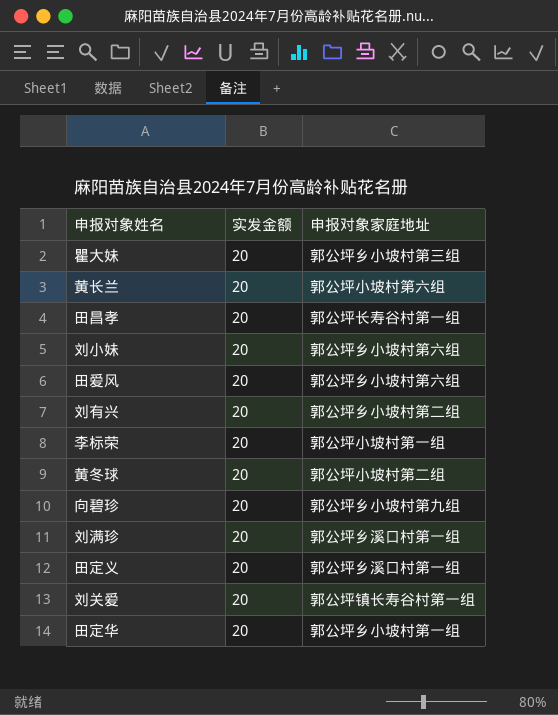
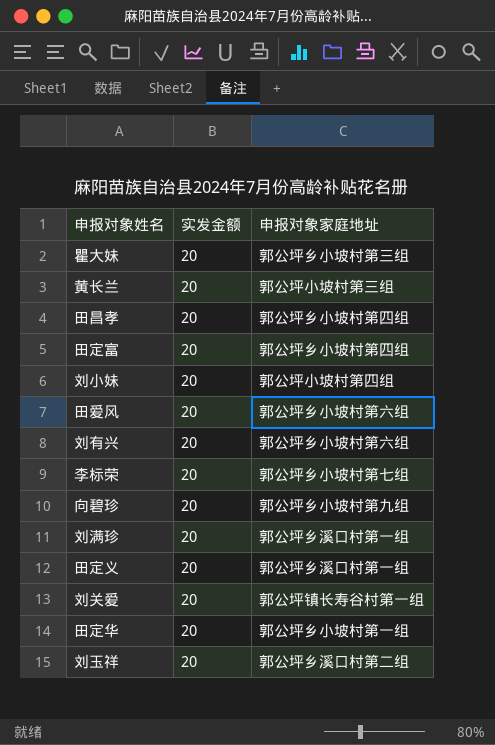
row 黄冬球: 20 | 郭公坪小坡村第二组 -> none
黄长兰 | 申报对象家庭地址: 郭公坪小坡村第六组 -> 郭公坪小坡村第三组
田昌孝 | 申报对象家庭地址: 郭公坪长寿谷村第一组 -> 郭公坪乡小坡村第四组
row 田定富: none -> 20 | 郭公坪乡小坡村第四组
刘小妹 | 申报对象家庭地址: 郭公坪乡小坡村第六组 -> 郭公坪小坡村第四组
刘有兴 | 申报对象家庭地址: 郭公坪乡小坡村第二组 -> 郭公坪乡小坡村第六组
李标荣 | 申报对象家庭地址: 郭公坪小坡村第一组 -> 郭公坪乡小坡村第七组
row 刘玉祥: none -> 20 | 郭公坪乡溪口村第二组

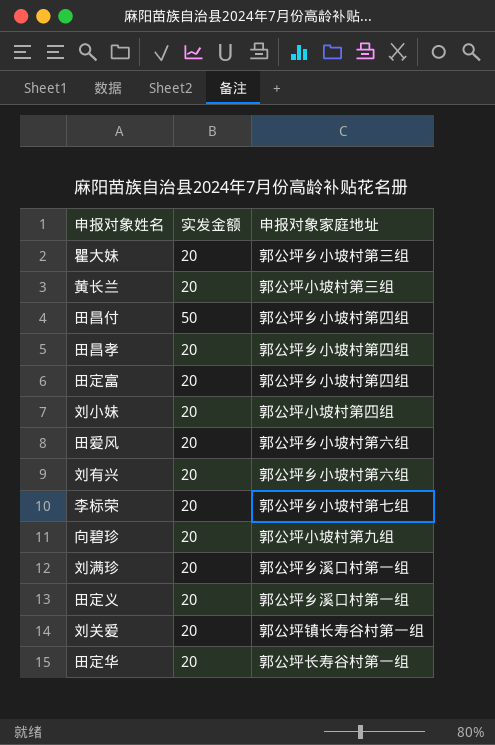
row 刘玉祥: 20 | 郭公坪乡溪口村第二组 -> none
row 田昌付: none -> 50 | 郭公坪乡小坡村第四组
向碧珍 | 申报对象家庭地址: 郭公坪乡小坡村第九组 -> 郭公坪小坡村第九组
田定华 | 申报对象家庭地址: 郭公坪乡小坡村第一组 -> 郭公坪长寿谷村第一组

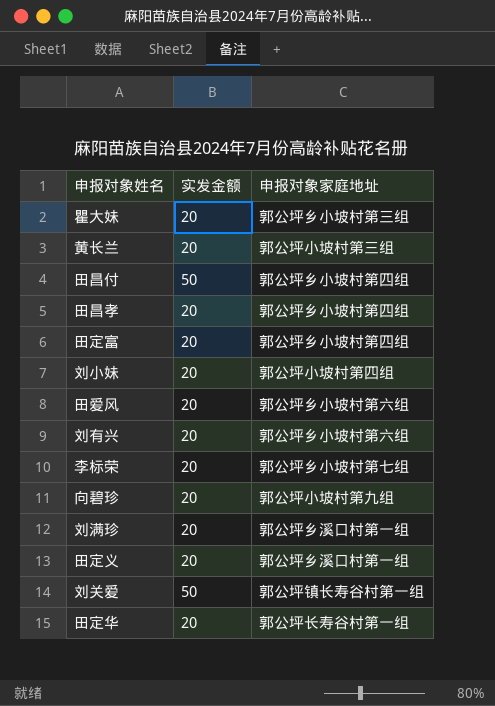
刘关爱 | 实发金额: 20 -> 50

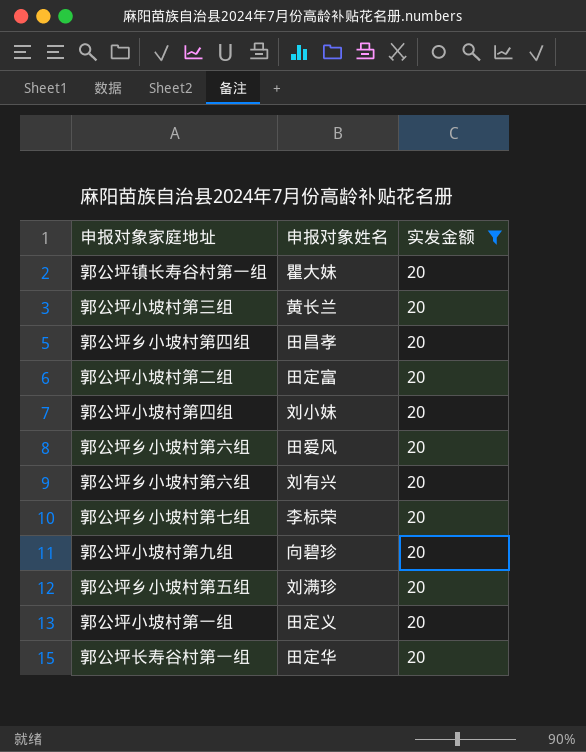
filter: none -> 实发金额 = 20
column 申报对象家庭地址 | position: 3 -> 1
瞿大妹 | 申报对象家庭地址: 郭公坪乡小坡村第三组 -> 郭公坪镇长寿谷村第一组
田定富 | 申报对象家庭地址: 郭公坪乡小坡村第四组 -> 郭公坪小坡村第二组
刘满珍 | 申报对象家庭地址: 郭公坪乡溪口村第一组 -> 郭公坪乡小坡村第五组
田定义 | 申报对象家庭地址: 郭公坪乡溪口村第一组 -> 郭公坪小坡村第一组

